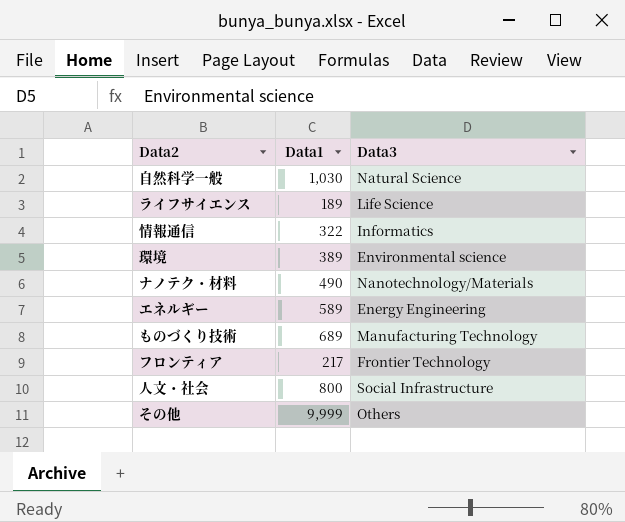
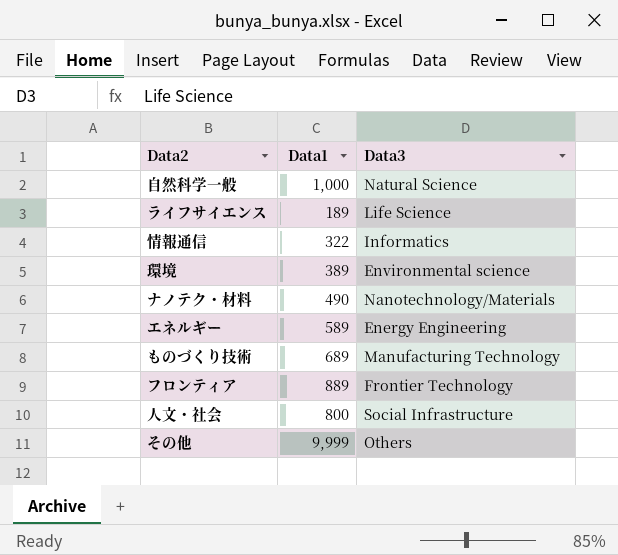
自然科学一般 | Data1: 1,030 -> 1,000
フロンティア | Data1: 217 -> 889

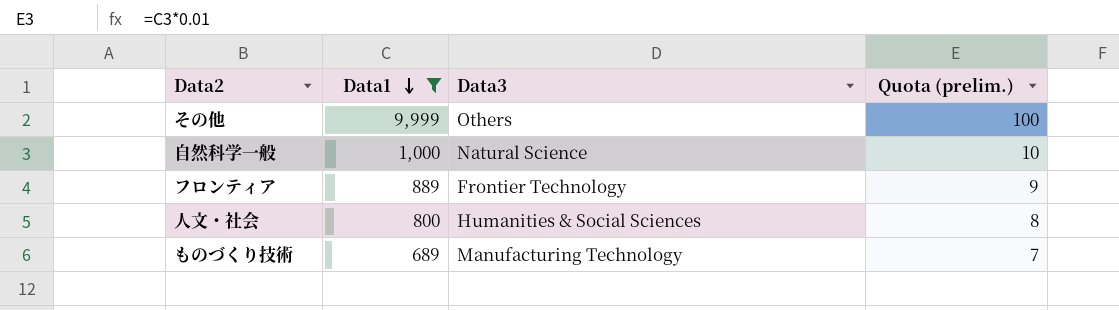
filter: none -> Data1 >= 689
row order: none -> Data1 descending
column Quota (prelim.) | formula: none -> [Data1] * 0.01
人文・社会 | Data3: Social Infrastructure -> Humanities & Social Sciences

